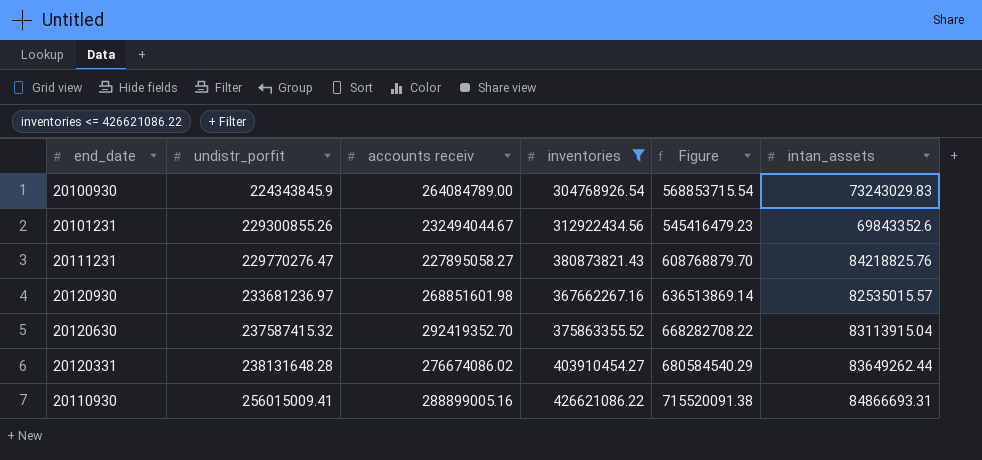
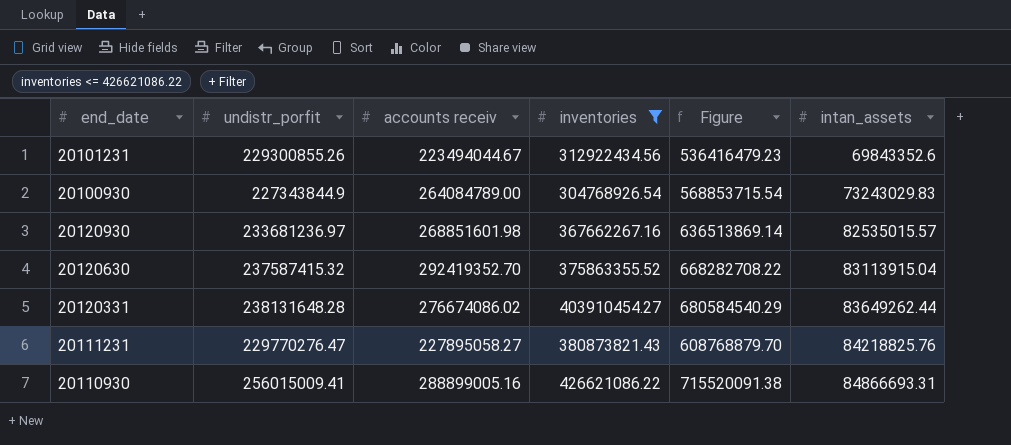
row order: undistr_porfit ascending -> intan_assets ascending
20101231 | accounts receiv: 232494044.67 -> 223494044.67
20101231 | Figure: 545416479.23 -> 536416479.23
20100930 | undistr_porfit: 224343845.9 -> 227343844.9

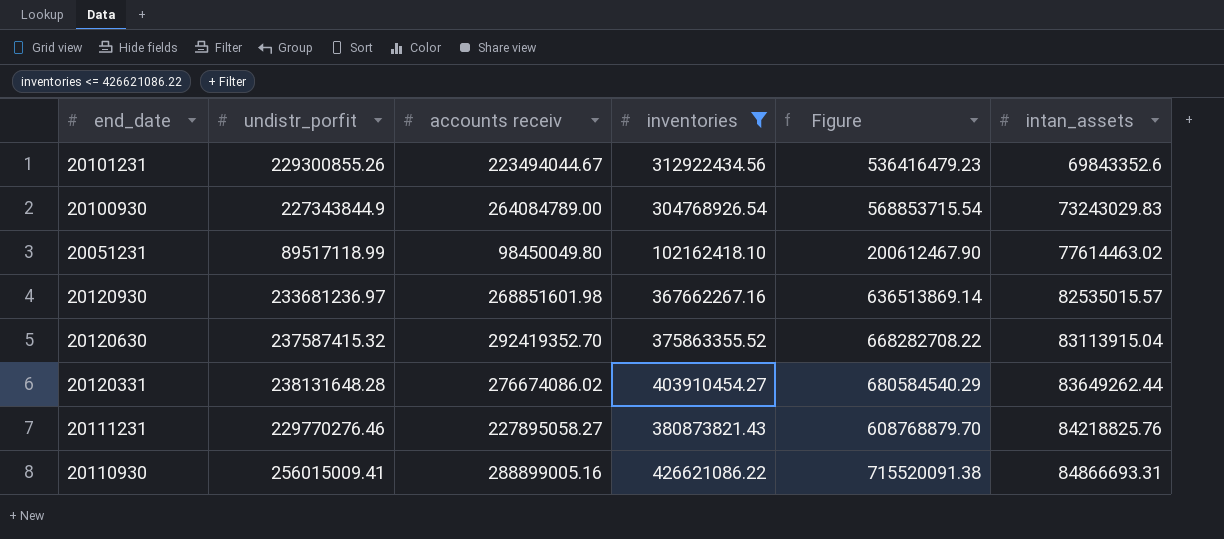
row 20051231: none -> 89517118.99 | 98450049.80 | 102162418.10 | 200612467.90 | 77614463.02
20111231 | undistr_porfit: 229770276.47 -> 229770276.46

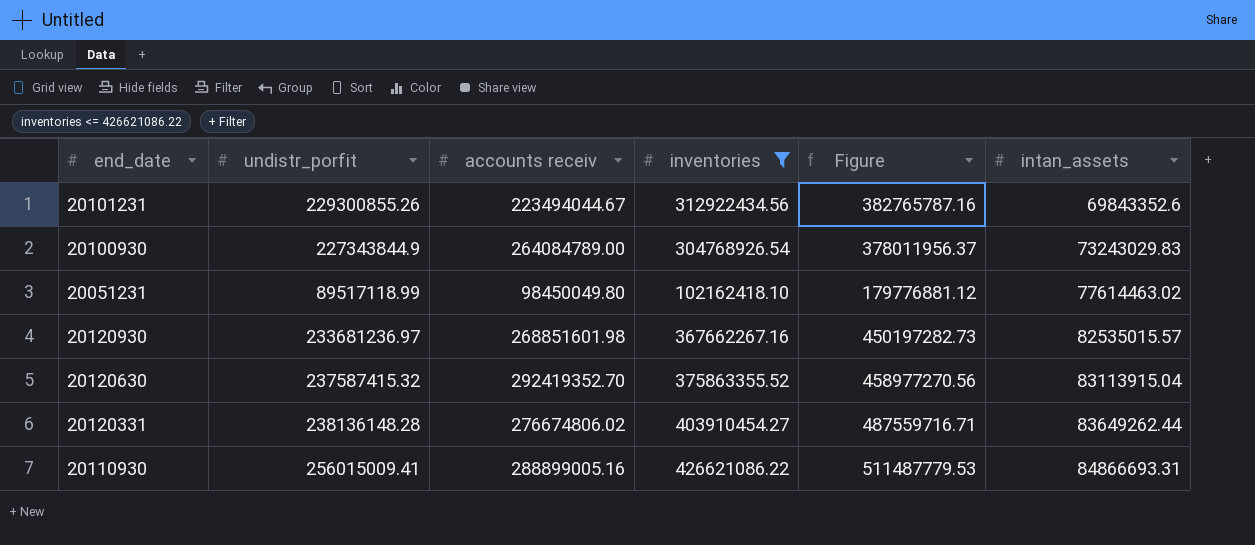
column Figure | formula: [accounts receiv] + [inventories] -> [inventories] + [intan_assets]
row 20111231: 229770276.46 | 227895058.27 | 380873821.43 | 608768879.70 | 84218825.76 -> none
20120331 | undistr_porfit: 238131648.28 -> 238136148.28
20120331 | accounts receiv: 276674086.02 -> 276674806.02

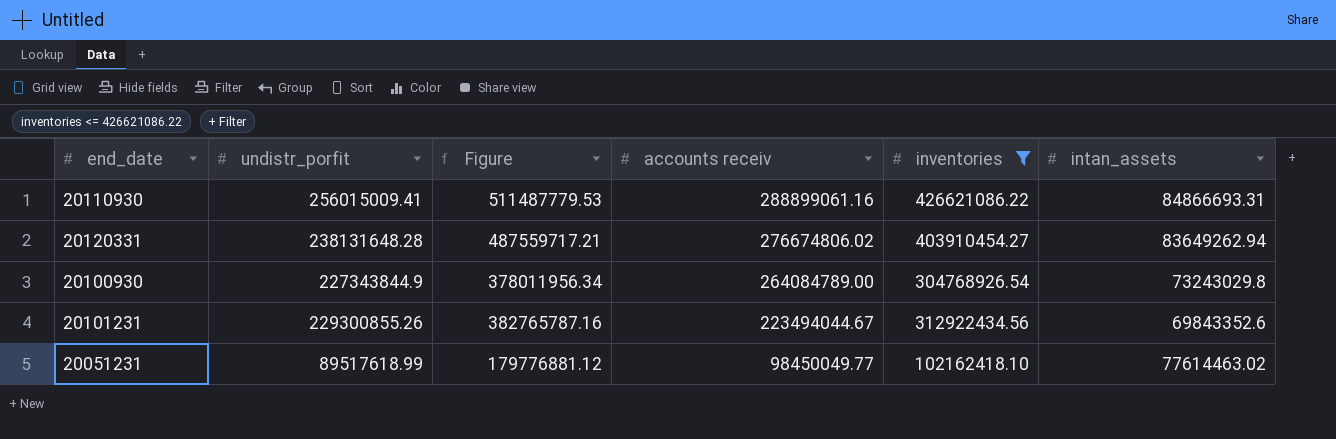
row order: intan_assets ascending -> accounts receiv descending
column Figure | position: 5 -> 3
row 20120930: 233681236.97 | 268851601.98 | 367662267.16 | 450197282.73 | 82535015.57 -> none
row 20120630: 237587415.32 | 292419352.70 | 375863355.52 | 458977270.56 | 83113915.04 -> none
20110930 | accounts receiv: 288899005.16 -> 288899061.16
20120331 | undistr_porfit: 238136148.28 -> 238131648.28
20120331 | Figure: 487559716.71 -> 487559717.21
20120331 | intan_assets: 83649262.44 -> 83649262.94
20100930 | Figure: 378011956.37 -> 378011956.34
20100930 | intan_assets: 73243029.83 -> 73243029.8
20051231 | undistr_porfit: 89517118.99 -> 89517618.99
20051231 | accounts receiv: 98450049.80 -> 98450049.77

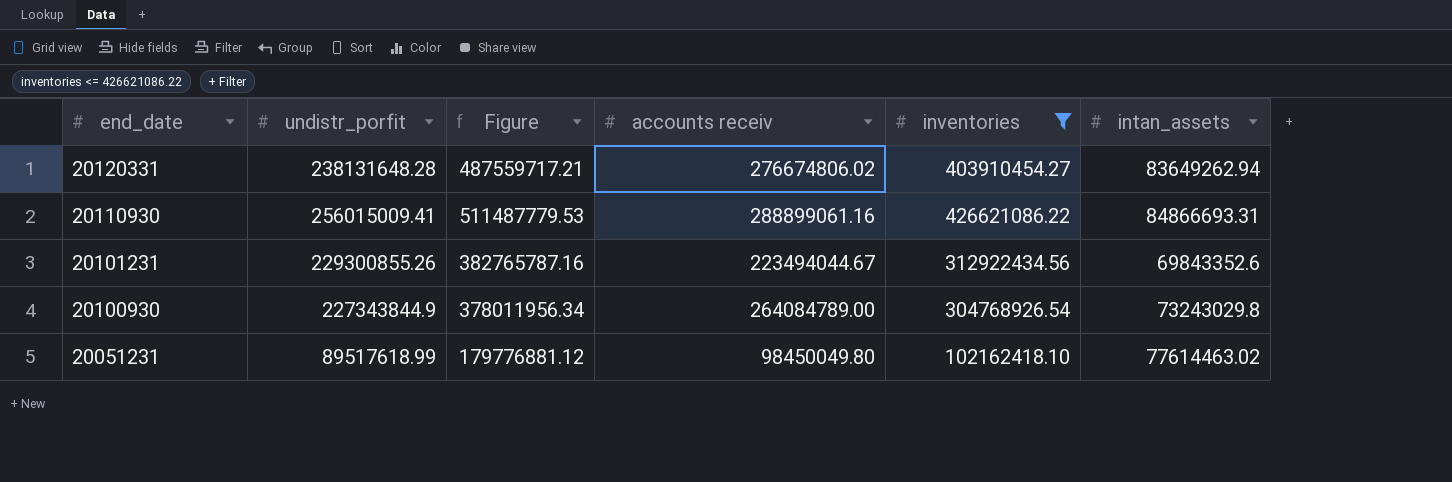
row order: accounts receiv descending -> end_date descending
20051231 | accounts receiv: 98450049.77 -> 98450049.80

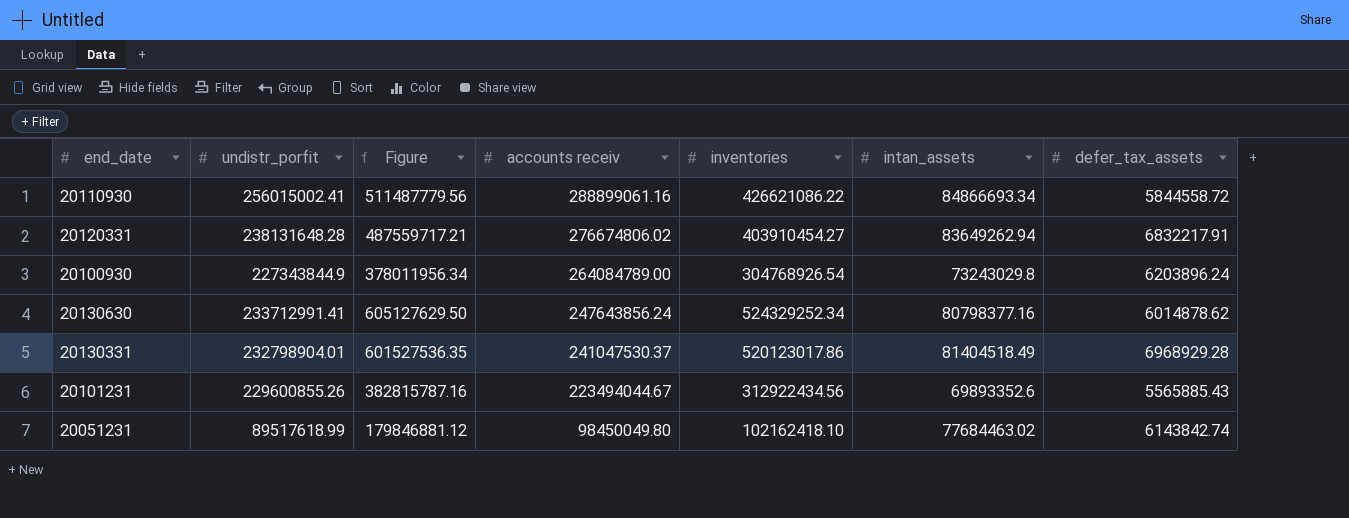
filter: inventories <= 426621086.22 -> none
row order: end_date descending -> accounts receiv descending
column defer_tax_assets | position: none -> 7
20110930 | undistr_porfit: 256015009.41 -> 256015002.41
20110930 | Figure: 511487779.53 -> 511487779.56
20110930 | intan_assets: 84866693.31 -> 84866693.34
20101231 | undistr_porfit: 229300855.26 -> 229600855.26
20101231 | Figure: 382765787.16 -> 382815787.16
20101231 | intan_assets: 69843352.6 -> 69893352.6
20051231 | Figure: 179776881.12 -> 179846881.12
20051231 | intan_assets: 77614463.02 -> 77684463.02

